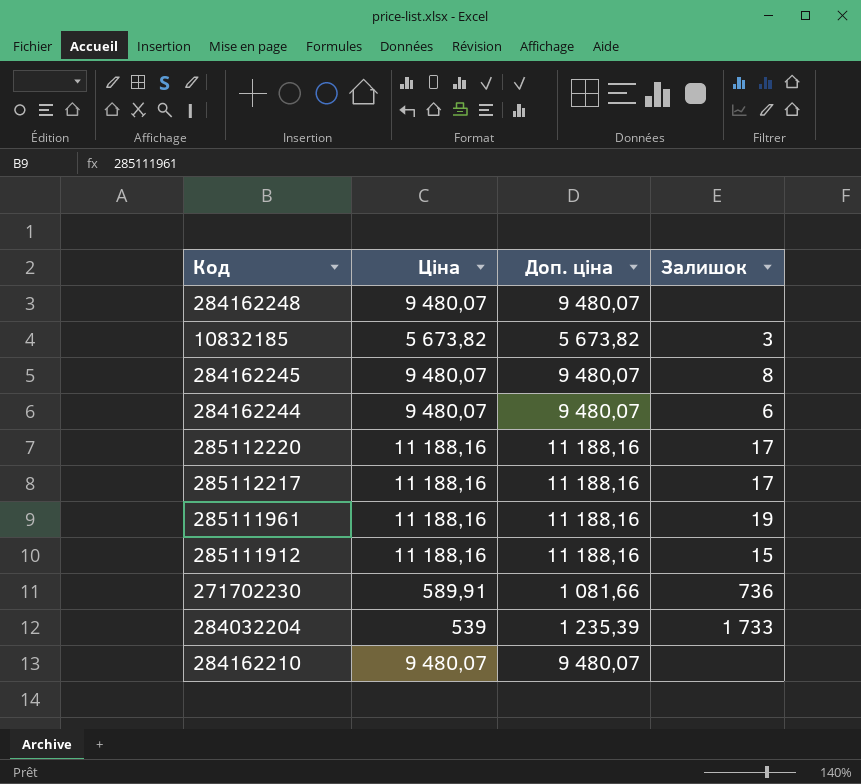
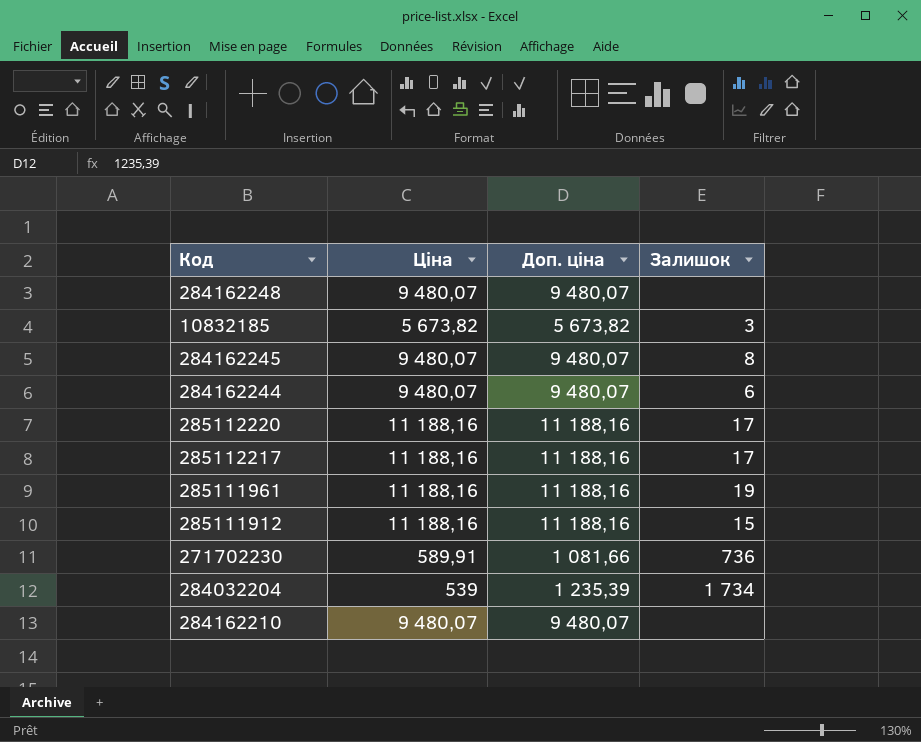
284032204 | Залишок: 1 733 -> 1 734

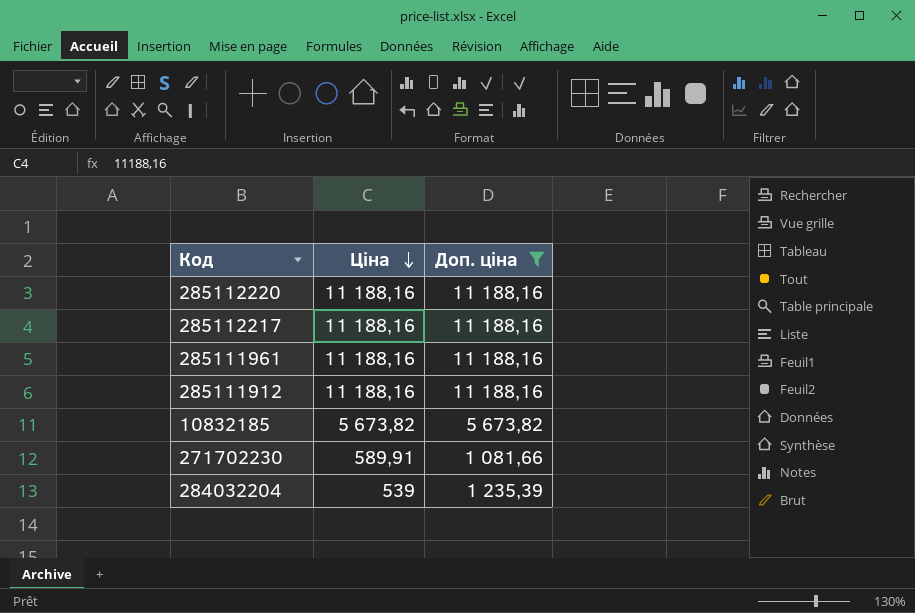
filter: none -> Доп. ціна != 9 480,07
row order: none -> Ціна descending
column Залишок | position: 4 -> none

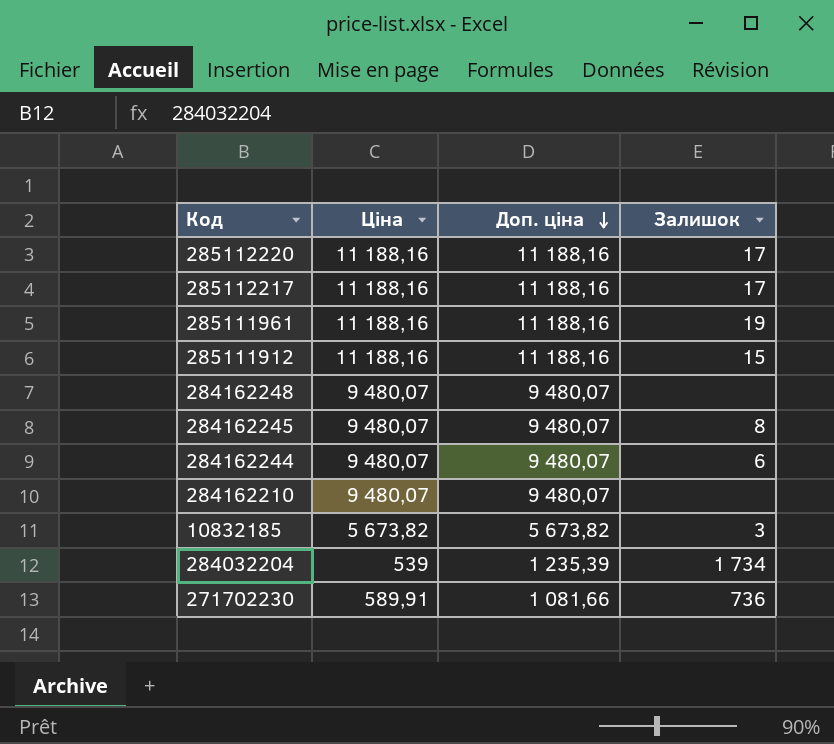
filter: Доп. ціна != 9 480,07 -> none
row order: Ціна descending -> Доп. ціна descending
column Залишок | position: none -> 4

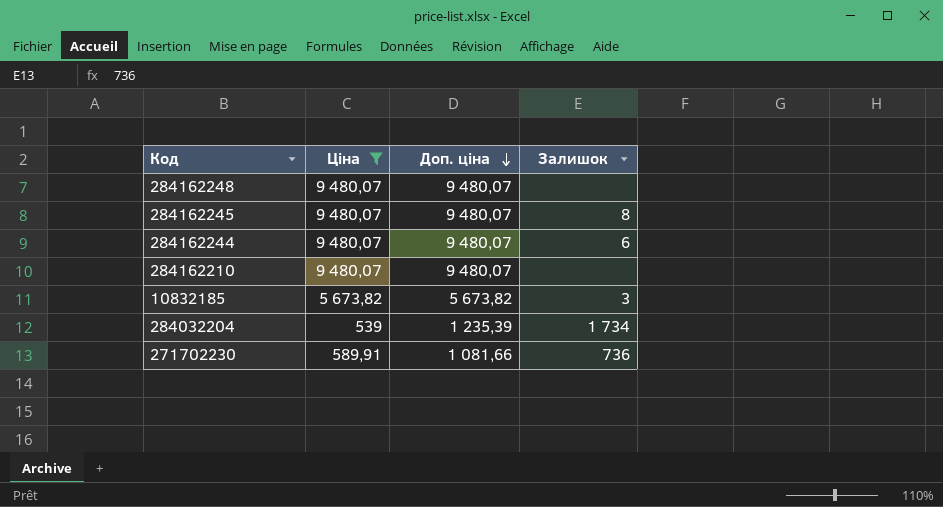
filter: none -> Ціна != 11 188,16

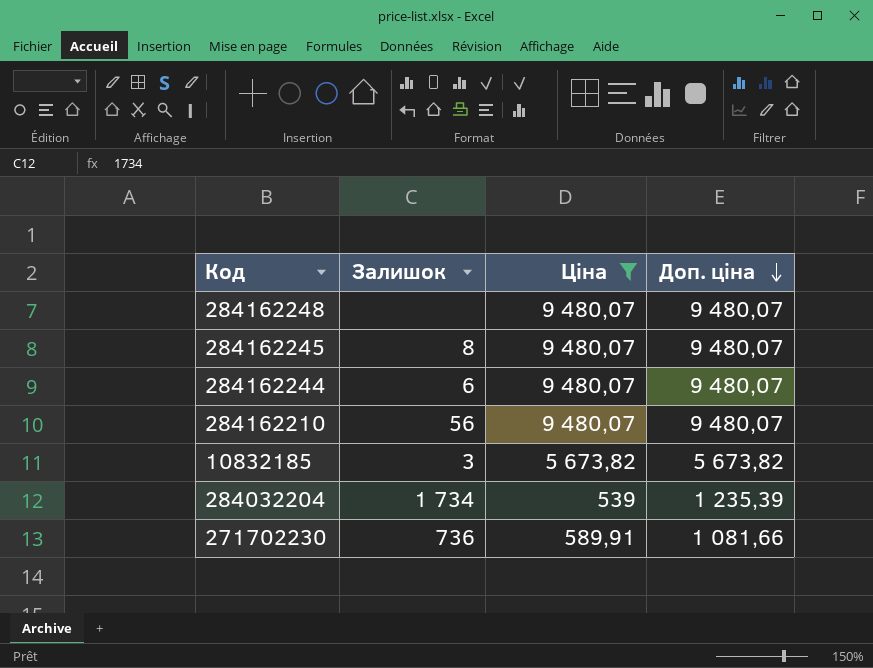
column Залишок | position: 4 -> 2
284162210 | Залишок: none -> 56

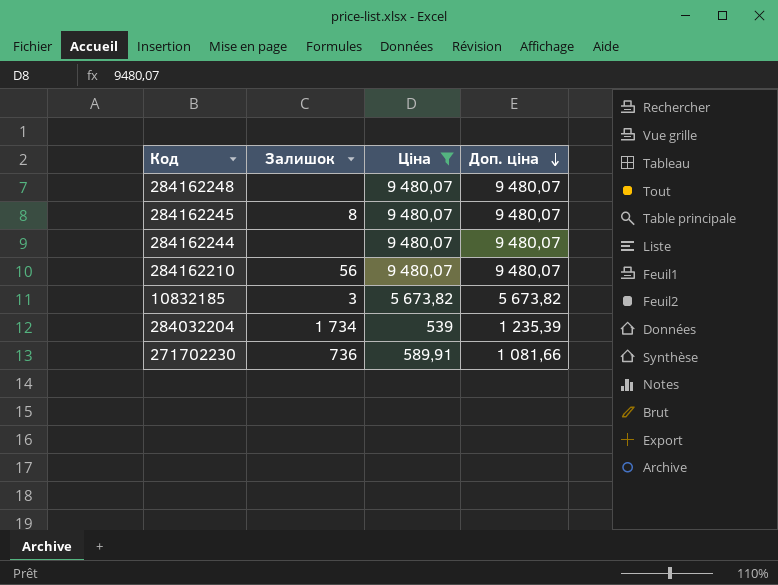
284162244 | Залишок: 6 -> none

